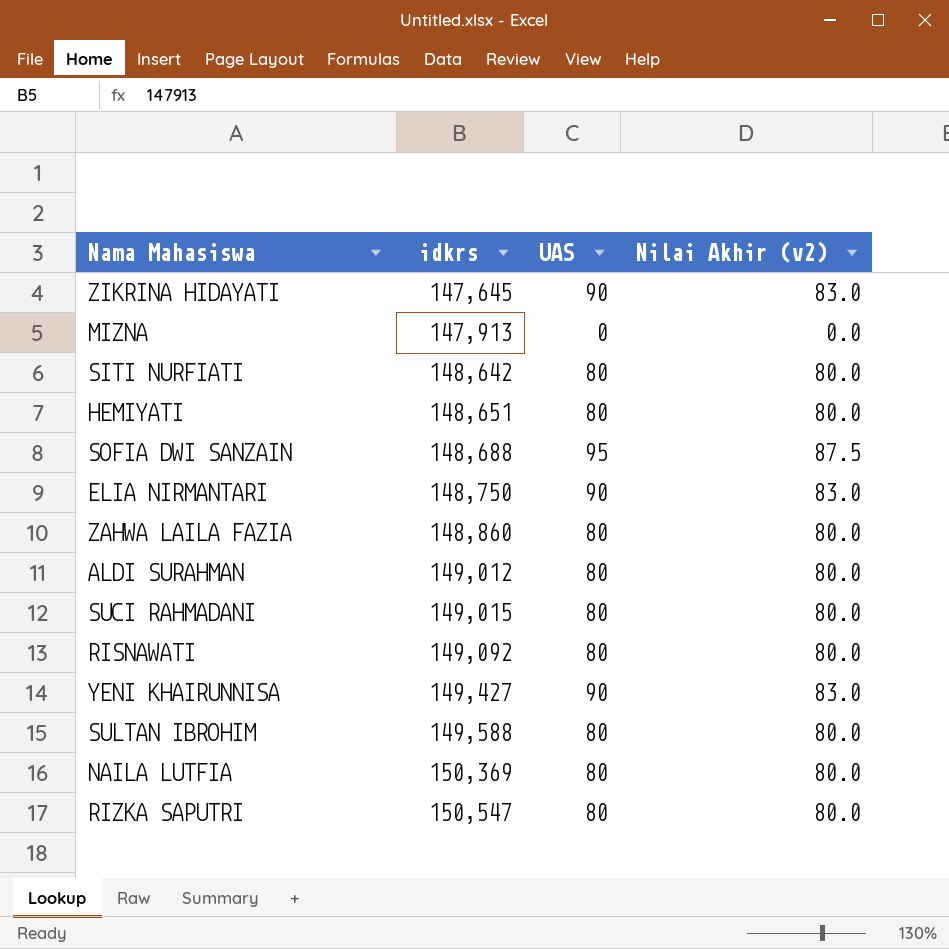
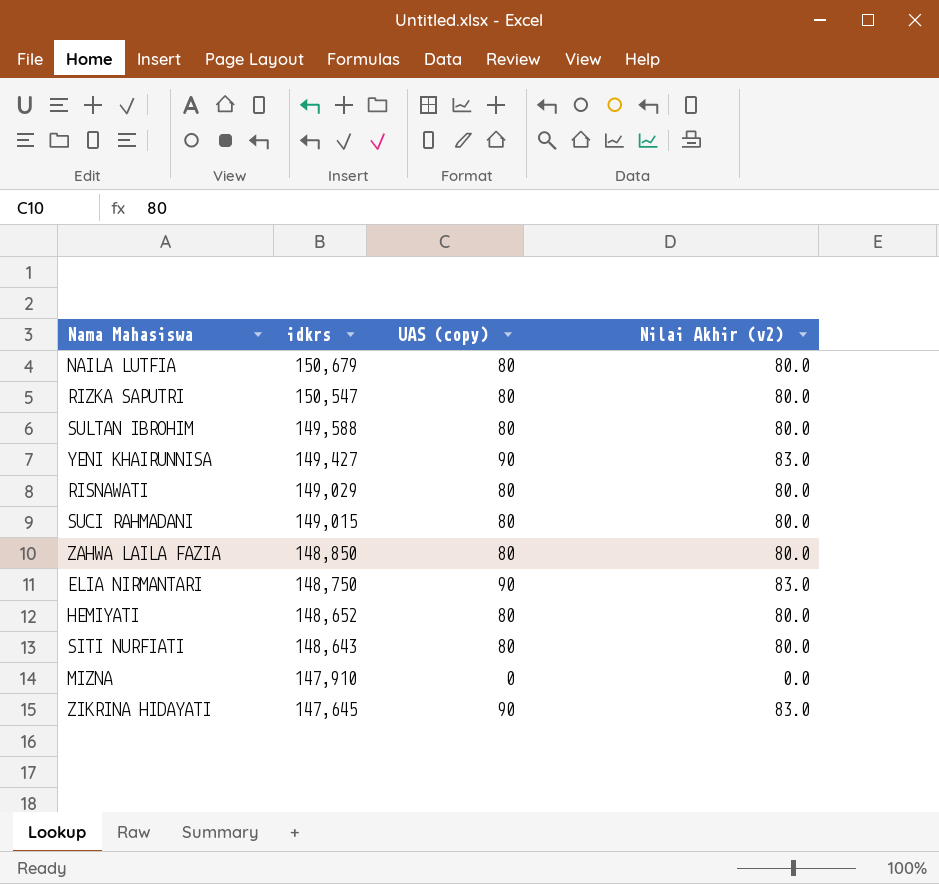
row order: idkrs ascending -> idkrs descending
column name: UAS -> UAS (copy)
row SOFIA DWI SANZAIN: 148,688 | 95 | 87.5 -> none
row ALDI SURAHMAN: 149,012 | 80 | 80.0 -> none
NAILA LUTFIA | idkrs: 150,369 -> 150,679
RISNAWATI | idkrs: 149,092 -> 149,029
ZAHWA LAILA FAZIA | idkrs: 148,860 -> 148,850
HEMIYATI | idkrs: 148,651 -> 148,652
SITI NURFIATI | idkrs: 148,642 -> 148,643
MIZNA | idkrs: 147,913 -> 147,910

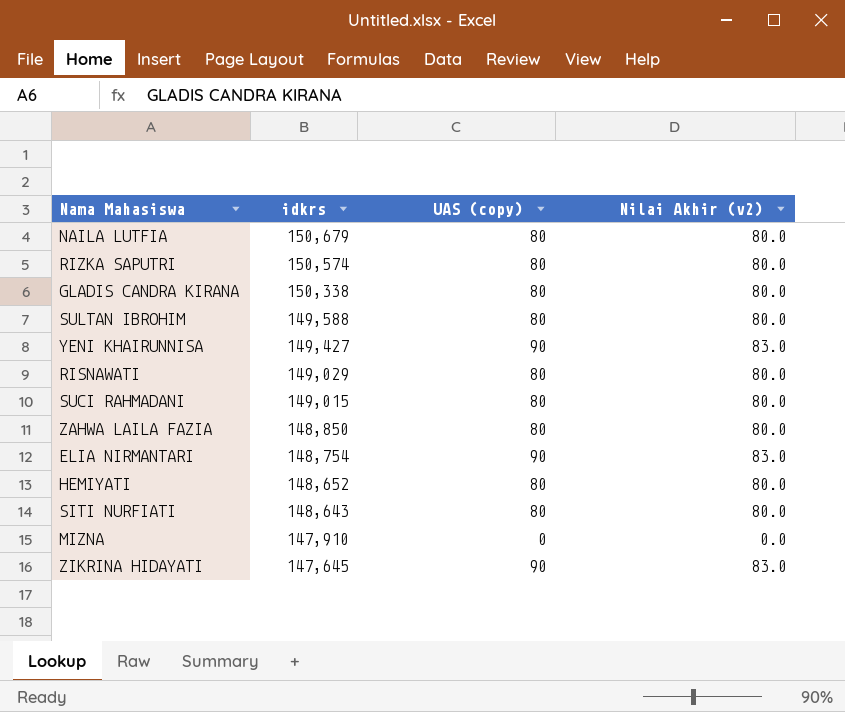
RIZKA SAPUTRI | idkrs: 150,547 -> 150,574
row GLADIS CANDRA KIRANA: none -> 150,338 | 80 | 80.0
ELIA NIRMANTARI | idkrs: 148,750 -> 148,754

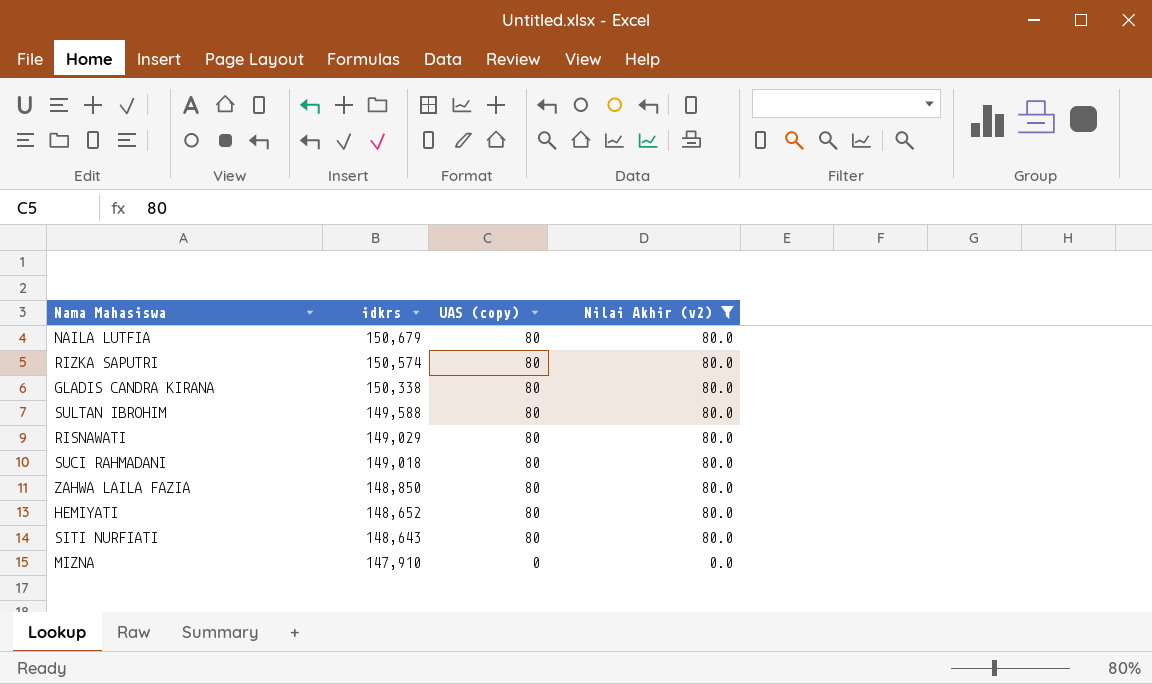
filter: none -> Nilai Akhir (v2) != 83.0
SUCI RAHMADANI | idkrs: 149,015 -> 149,018

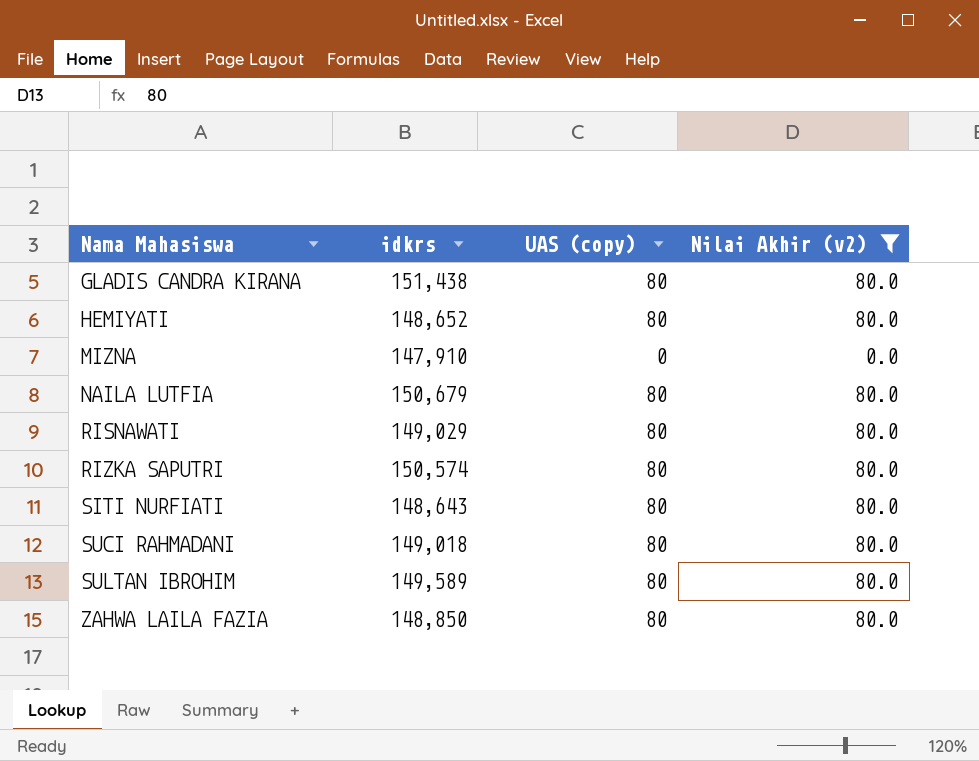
row order: idkrs descending -> Nama Mahasiswa ascending
GLADIS CANDRA KIRANA | idkrs: 150,338 -> 151,438
SULTAN IBROHIM | idkrs: 149,588 -> 149,589

